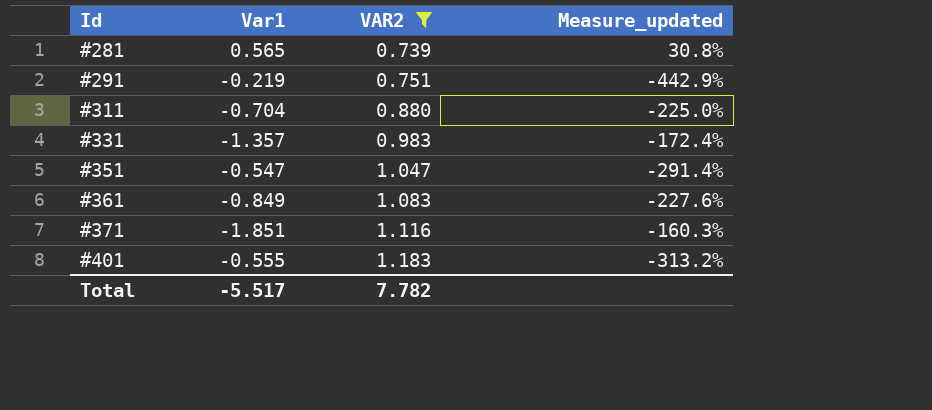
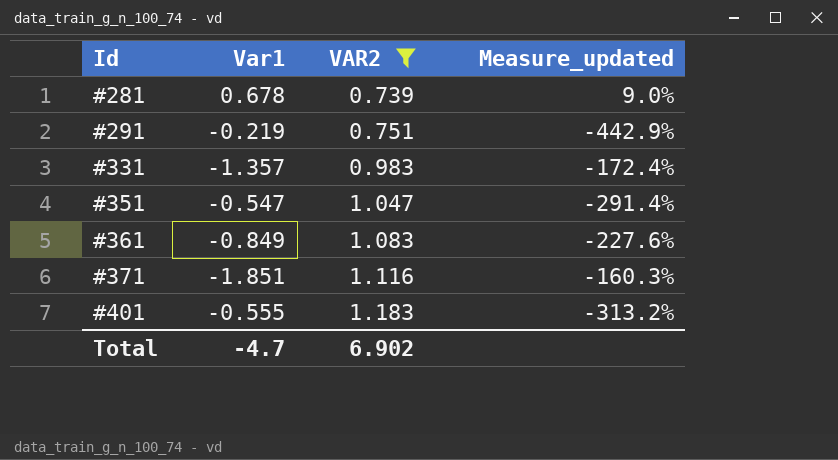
row #311: -0.704 | 0.880 | -225.0% -> none
#281 | Var1: 0.565 -> 0.678
#281 | Measure_updated: 30.8% -> 9.0%
Total | Var1: -5.517 -> -4.7
Total | VAR2: 7.782 -> 6.902

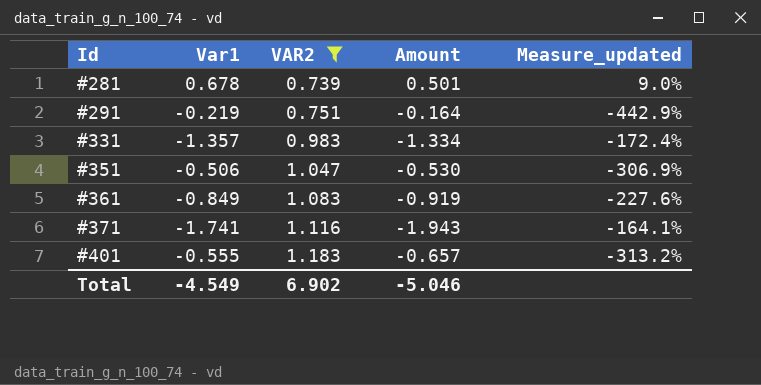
column Amount | formula: none -> [Var1] * [VAR2]
#351 | Var1: -0.547 -> -0.506
#351 | Measure_updated: -291.4% -> -306.9%
#371 | Var1: -1.851 -> -1.741
#371 | Measure_updated: -160.3% -> -164.1%
Total | Var1: -4.7 -> -4.549

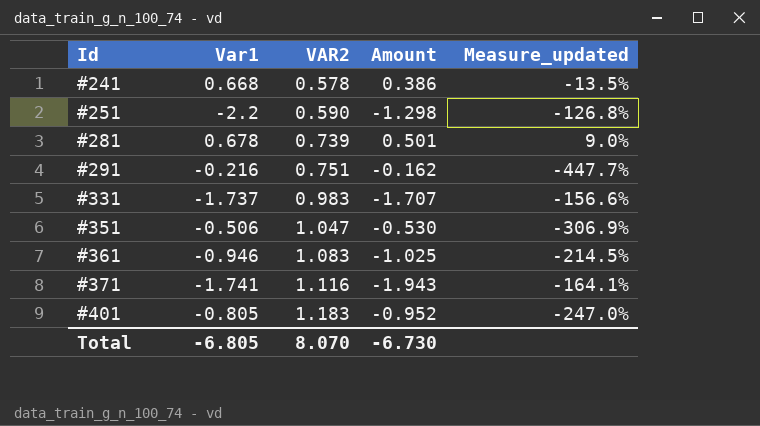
filter: VAR2 >= 0.739 -> none
#291 | Var1: -0.219 -> -0.216
#291 | Amount: -0.164 -> -0.162
#291 | Measure_updated: -442.9% -> -447.7%
#331 | Var1: -1.357 -> -1.737
#331 | Amount: -1.334 -> -1.707
#331 | Measure_updated: -172.4% -> -156.6%
#361 | Var1: -0.849 -> -0.946
#361 | Amount: -0.919 -> -1.025
#361 | Measure_updated: -227.6% -> -214.5%
#401 | Var1: -0.555 -> -0.805
#401 | Amount: -0.657 -> -0.952
#401 | Measure_updated: -313.2% -> -247.0%
Total | Var1: -4.549 -> -6.805
Total | VAR2: 6.902 -> 8.070
Total | Amount: -5.046 -> -6.730

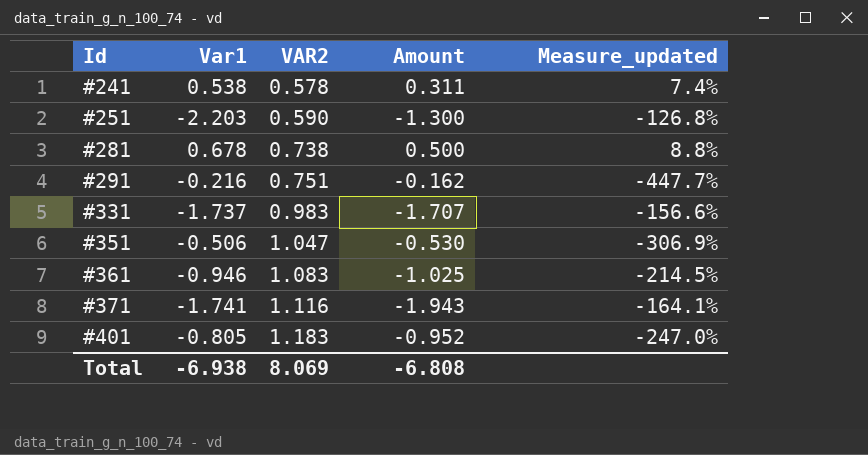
#241 | Var1: 0.668 -> 0.538
#241 | Amount: 0.386 -> 0.311
#241 | Measure_updated: -13.5% -> 7.4%
#251 | Var1: -2.2 -> -2.203
#251 | Amount: -1.298 -> -1.300
#281 | VAR2: 0.739 -> 0.738
#281 | Amount: 0.501 -> 0.500
#281 | Measure_updated: 9.0% -> 8.8%
Total | Var1: -6.805 -> -6.938
Total | VAR2: 8.070 -> 8.069
Total | Amount: -6.730 -> -6.808

